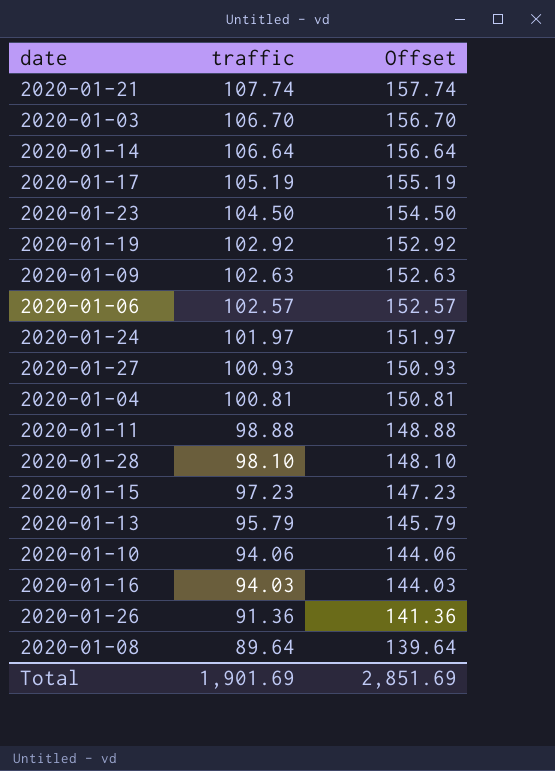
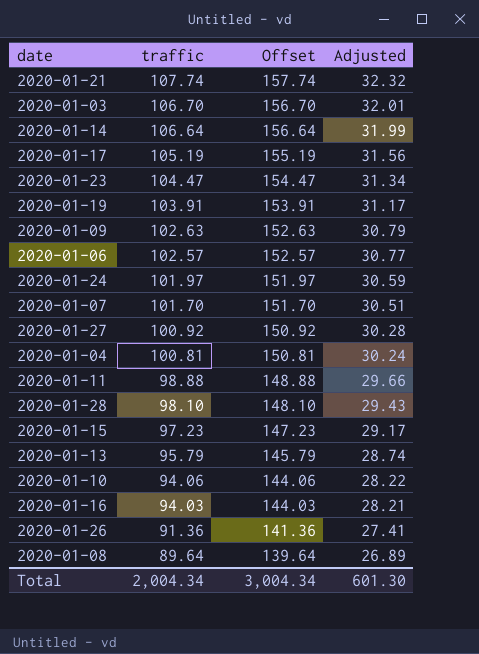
column Adjusted | formula: none -> [traffic] * 0.3
2020-01-23 | traffic: 104.50 -> 104.47
2020-01-23 | Offset: 154.50 -> 154.47
2020-01-19 | traffic: 102.92 -> 103.91
2020-01-19 | Offset: 152.92 -> 153.91
row 2020-01-07: none -> 101.70 | 151.70 | 30.51
2020-01-27 | traffic: 100.93 -> 100.92
2020-01-27 | Offset: 150.93 -> 150.92
Total | traffic: 1,901.69 -> 2,004.34
Total | Offset: 2,851.69 -> 3,004.34

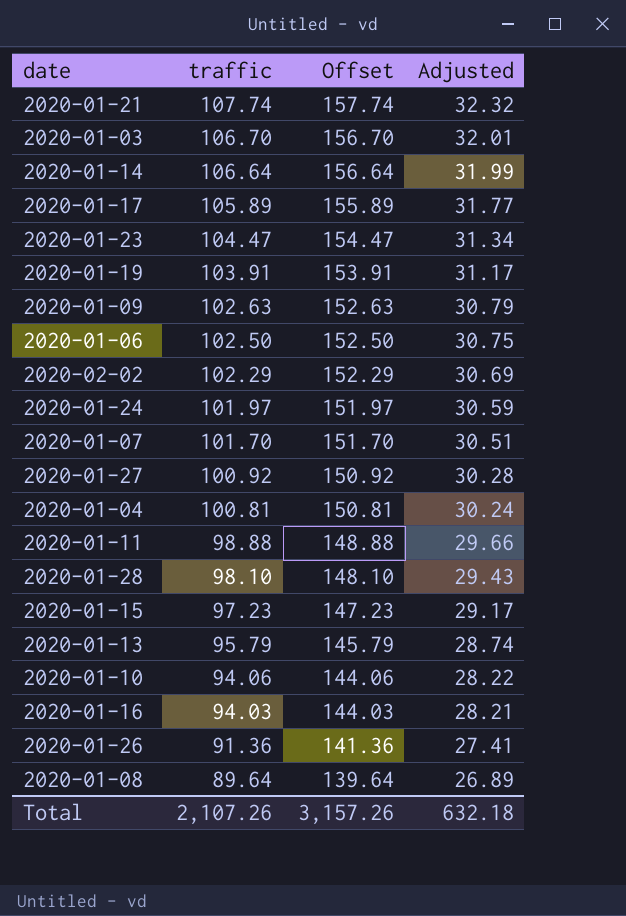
2020-01-17 | traffic: 105.19 -> 105.89
2020-01-17 | Offset: 155.19 -> 155.89
2020-01-17 | Adjusted: 31.56 -> 31.77
2020-01-06 | traffic: 102.57 -> 102.50
2020-01-06 | Offset: 152.57 -> 152.50
2020-01-06 | Adjusted: 30.77 -> 30.75
row 2020-02-02: none -> 102.29 | 152.29 | 30.69
Total | traffic: 2,004.34 -> 2,107.26
Total | Offset: 3,004.34 -> 3,157.26
Total | Adjusted: 601.30 -> 632.18

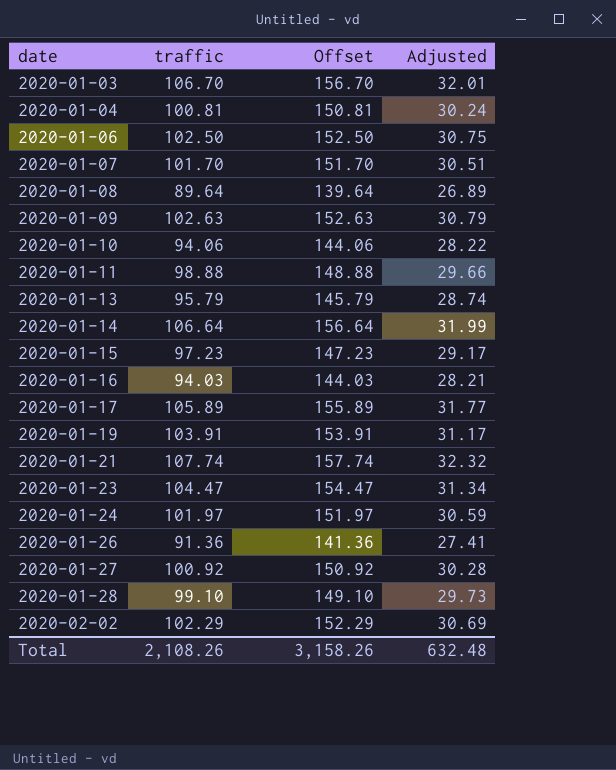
row order: traffic descending -> date ascending
2020-01-28 | traffic: 98.10 -> 99.10
2020-01-28 | Offset: 148.10 -> 149.10
2020-01-28 | Adjusted: 29.43 -> 29.73
Total | traffic: 2,107.26 -> 2,108.26
Total | Offset: 3,157.26 -> 3,158.26
Total | Adjusted: 632.18 -> 632.48

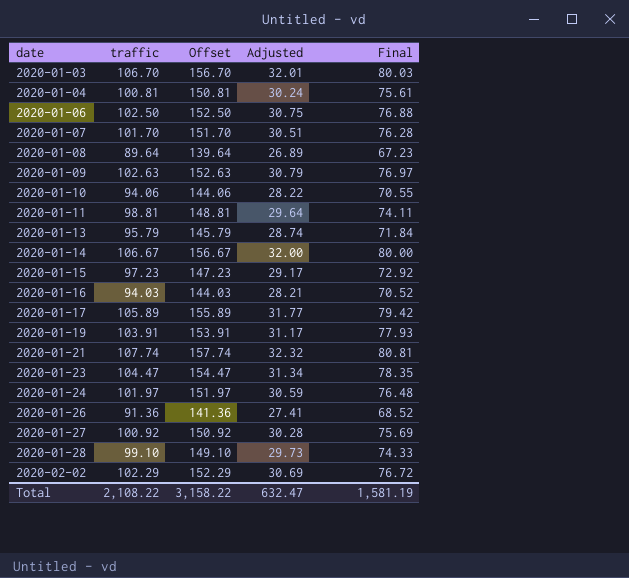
column Final | formula: none -> [traffic] * 0.75
2020-01-11 | traffic: 98.88 -> 98.81
2020-01-11 | Offset: 148.88 -> 148.81
2020-01-11 | Adjusted: 29.66 -> 29.64
2020-01-14 | traffic: 106.64 -> 106.67
2020-01-14 | Offset: 156.64 -> 156.67
2020-01-14 | Adjusted: 31.99 -> 32.00
Total | traffic: 2,108.26 -> 2,108.22
Total | Offset: 3,158.26 -> 3,158.22
Total | Adjusted: 632.48 -> 632.47

